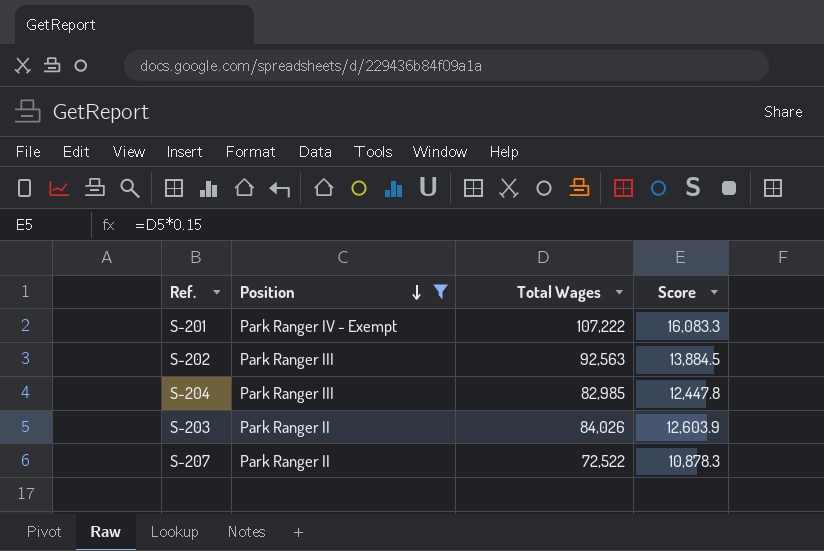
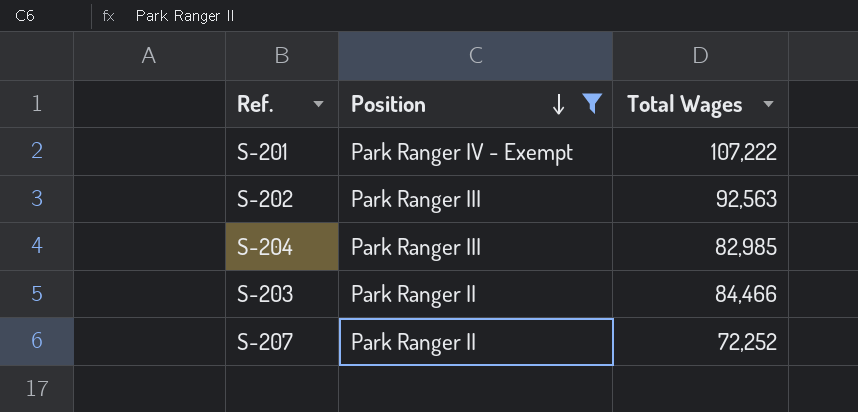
column Score | formula: [Total Wages] * 0.15 -> none
S-203 | Total Wages: 84,026 -> 84,466
S-207 | Total Wages: 72,522 -> 72,252

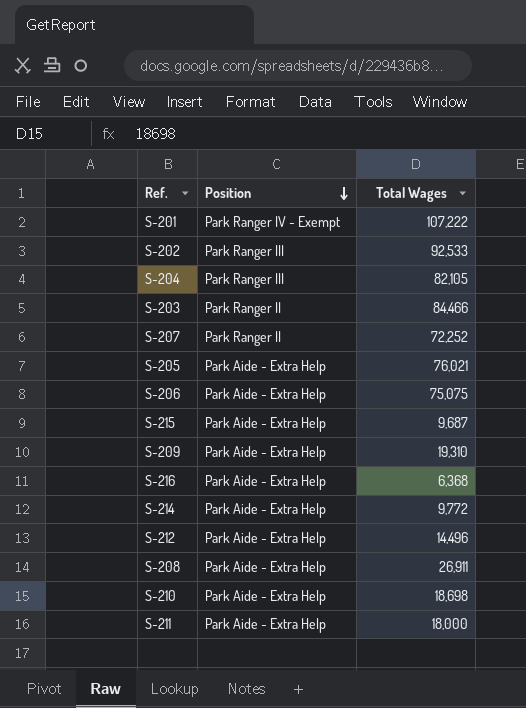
filter: Position != Park Aide - Extra Help -> none
S-202 | Total Wages: 92,563 -> 92,533
S-204 | Total Wages: 82,985 -> 82,105

